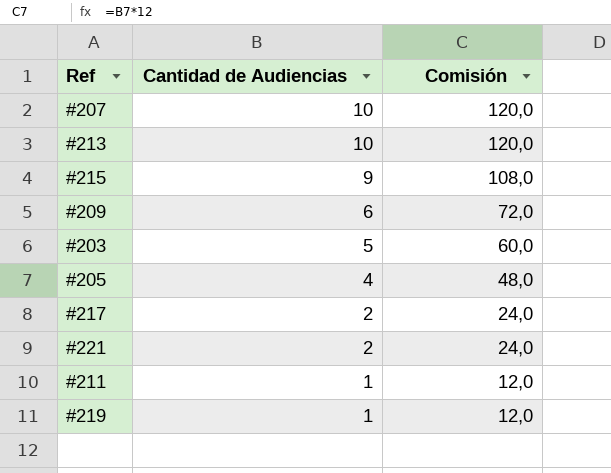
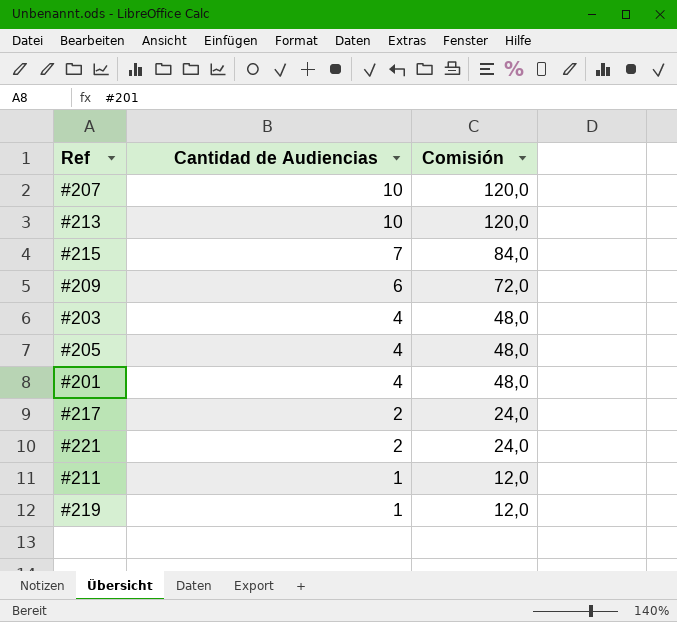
#215 | Cantidad de Audiencias: 9 -> 7
#215 | Comisión: 108,0 -> 84,0
#203 | Cantidad de Audiencias: 5 -> 4
#203 | Comisión: 60,0 -> 48,0
row #201: none -> 4 | 48,0

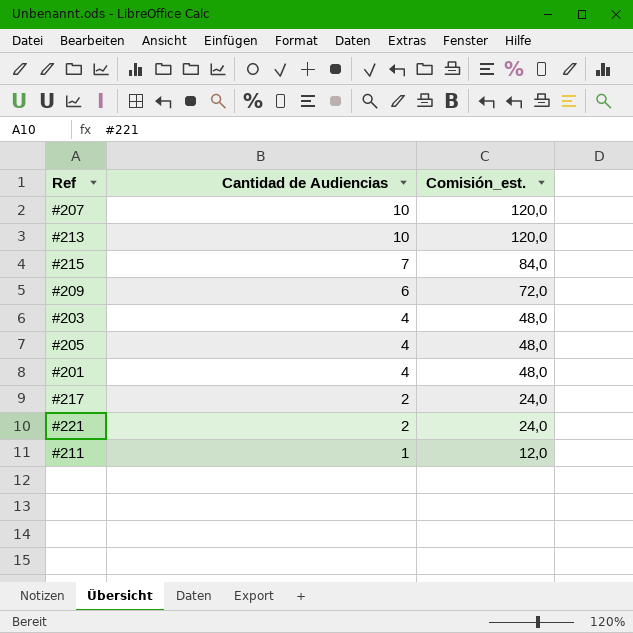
column name: Comisión -> Comisión_est.
row #219: 1 | 12,0 -> none

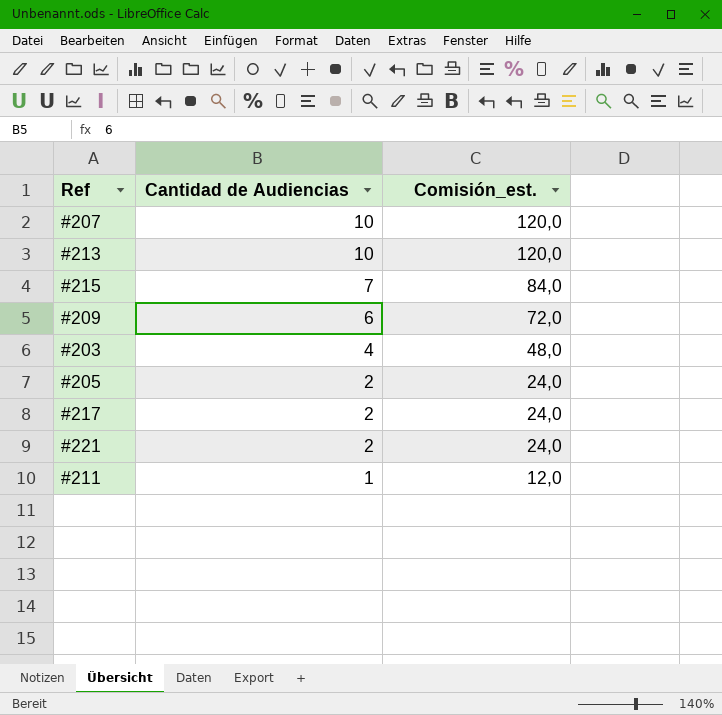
row #201: 4 | 48,0 -> none
#205 | Cantidad de Audiencias: 4 -> 2
#205 | Comisión_est.: 48,0 -> 24,0

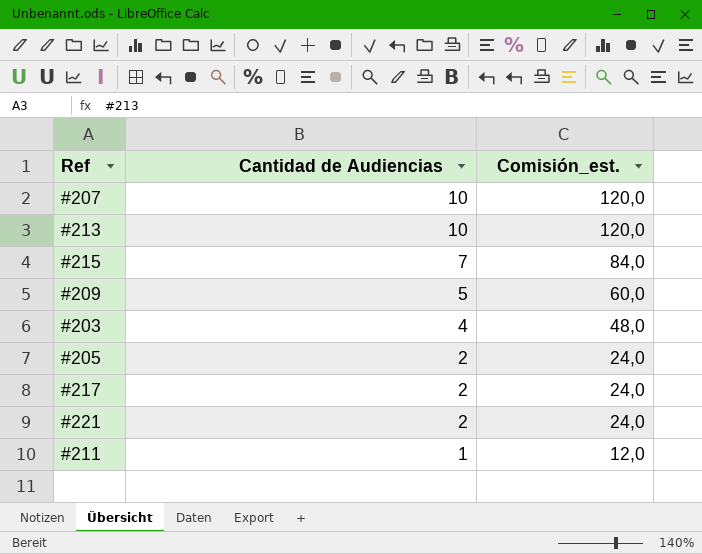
#209 | Cantidad de Audiencias: 6 -> 5
#209 | Comisión_est.: 72,0 -> 60,0

